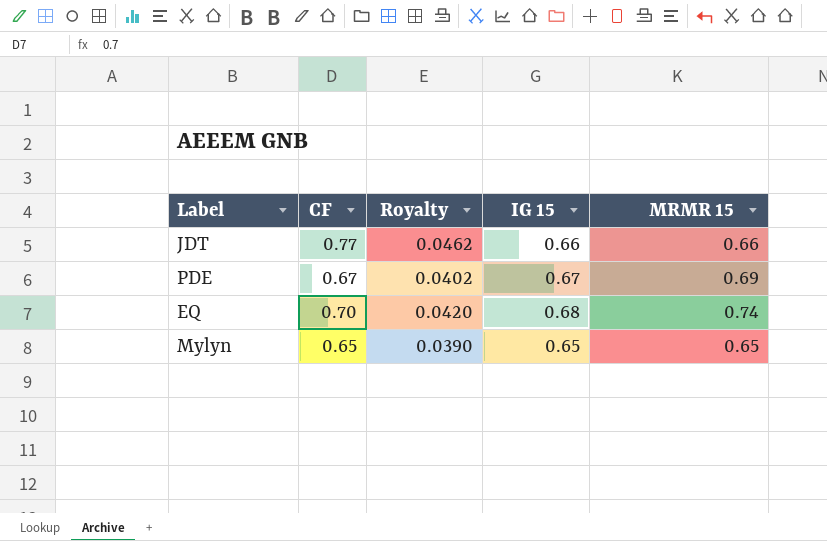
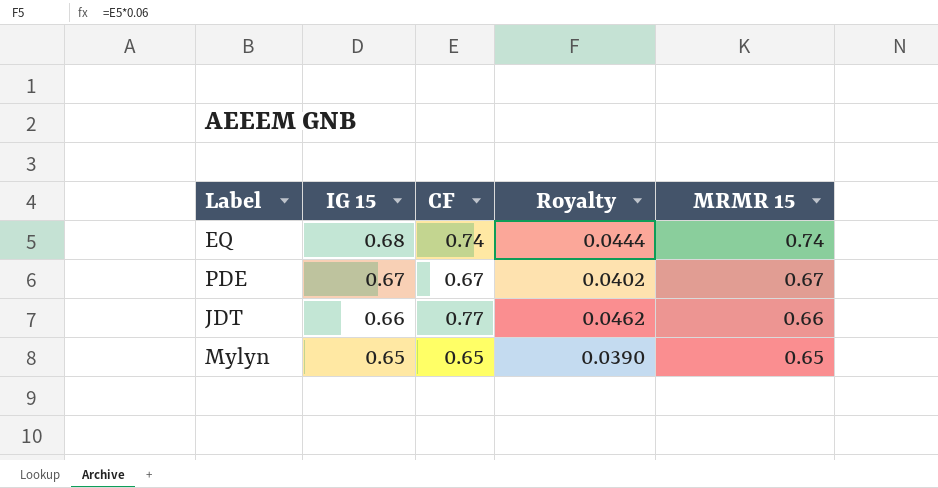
row order: none -> IG 15 descending
column IG 15 | position: 4 -> 2
EQ | CF: 0.70 -> 0.74
EQ | Royalty: 0.0420 -> 0.0444
PDE | MRMR 15: 0.69 -> 0.67

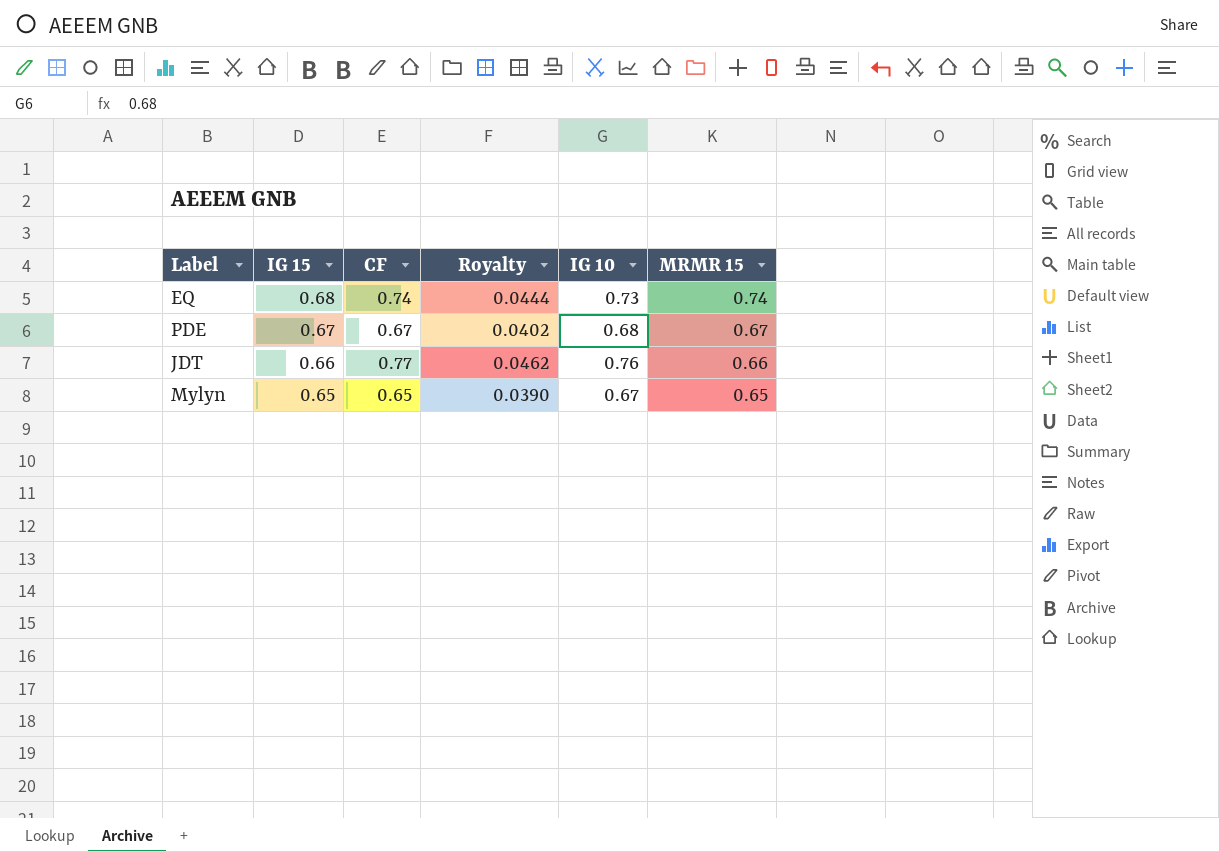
column IG 10 | position: none -> 5

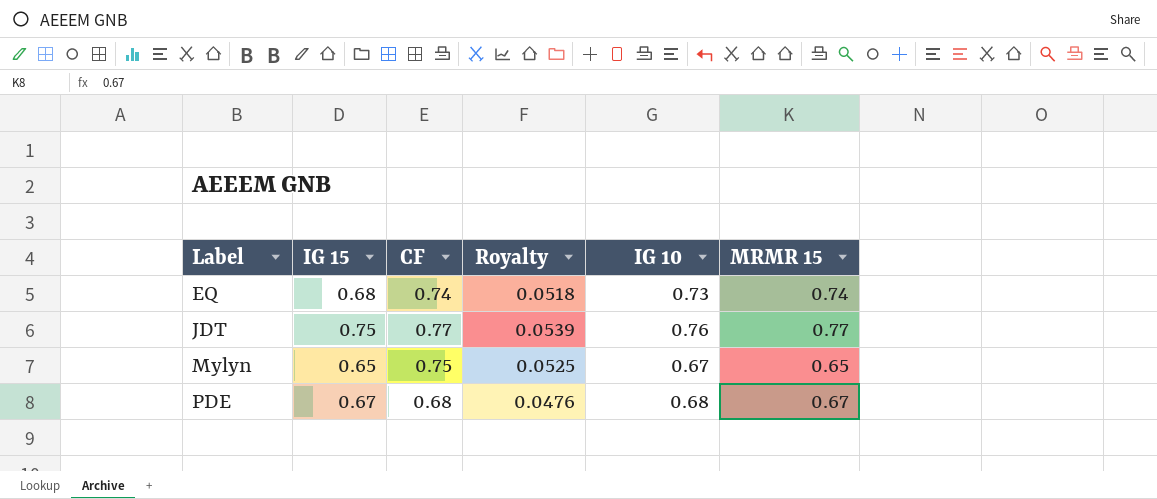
row order: IG 15 descending -> Label ascending
column Royalty | formula: [CF] * 0.06 -> [CF] * 0.07
JDT | IG 15: 0.66 -> 0.75
JDT | MRMR 15: 0.66 -> 0.77
Mylyn | CF: 0.65 -> 0.75
PDE | CF: 0.67 -> 0.68

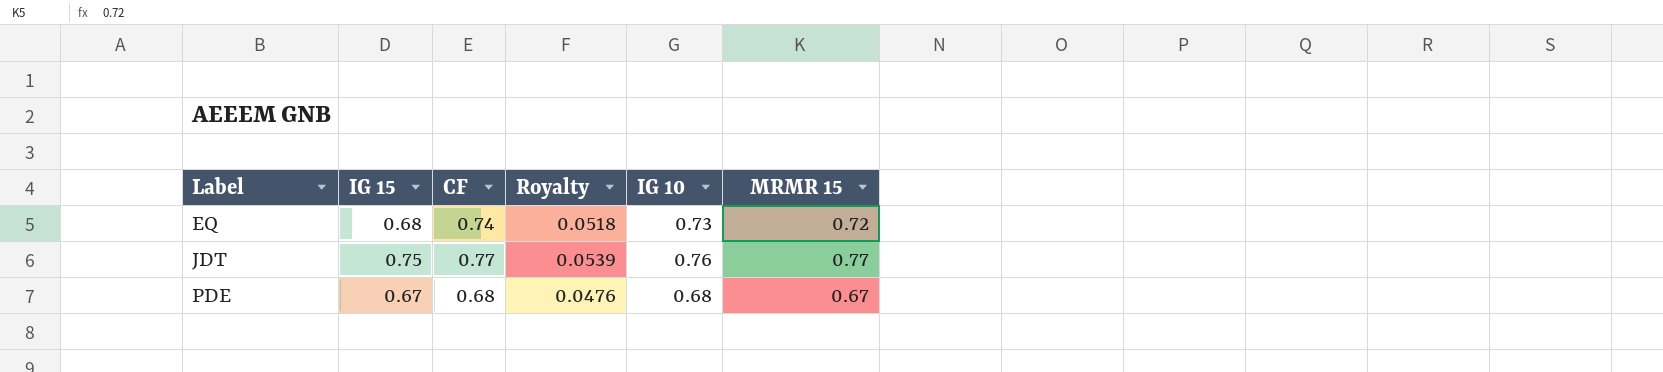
row Mylyn: 0.65 | 0.75 | 0.0525 | 0.67 | 0.65 -> none
EQ | MRMR 15: 0.74 -> 0.72

